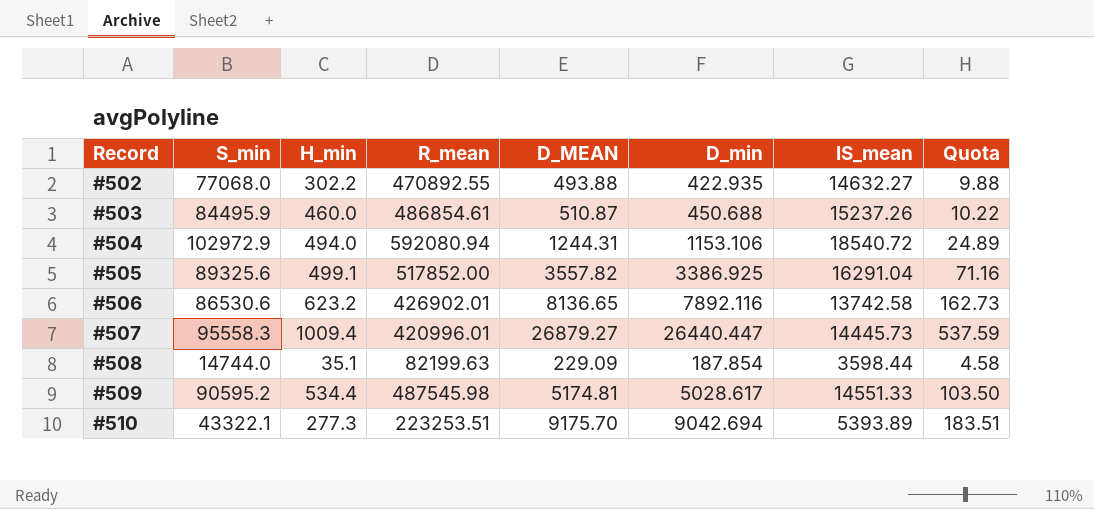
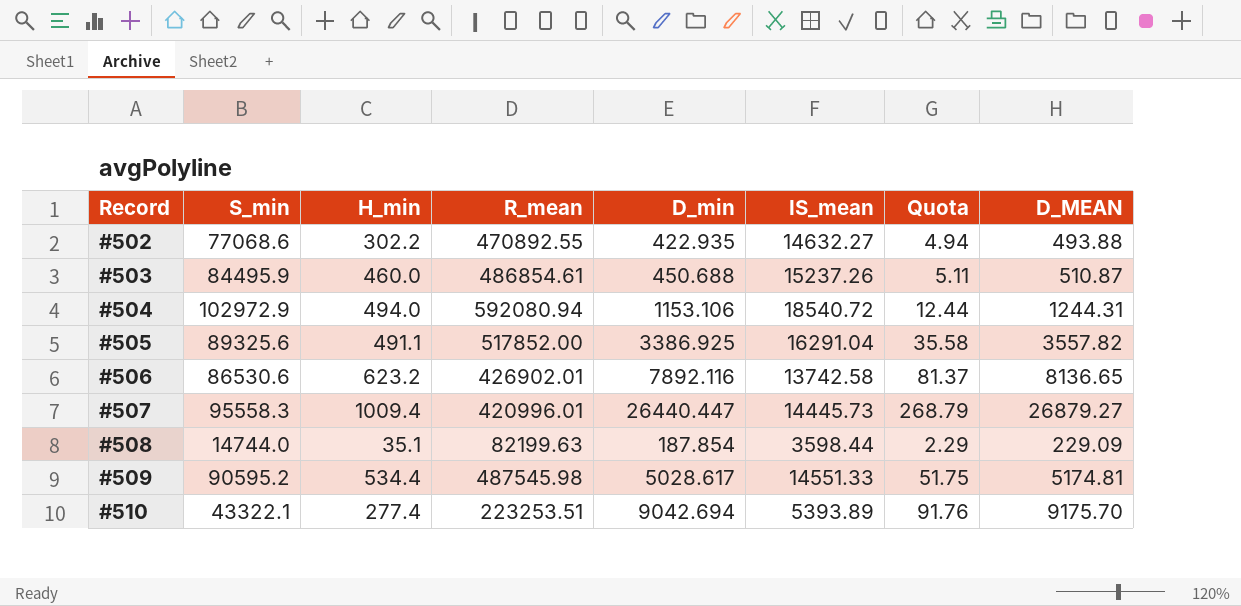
column Quota | formula: [D_MEAN] * 0.02 -> [D_MEAN] * 0.01
column D_MEAN | position: 5 -> 8
#502 | S_min: 77068.0 -> 77068.6
#505 | H_min: 499.1 -> 491.1
#510 | H_min: 277.3 -> 277.4

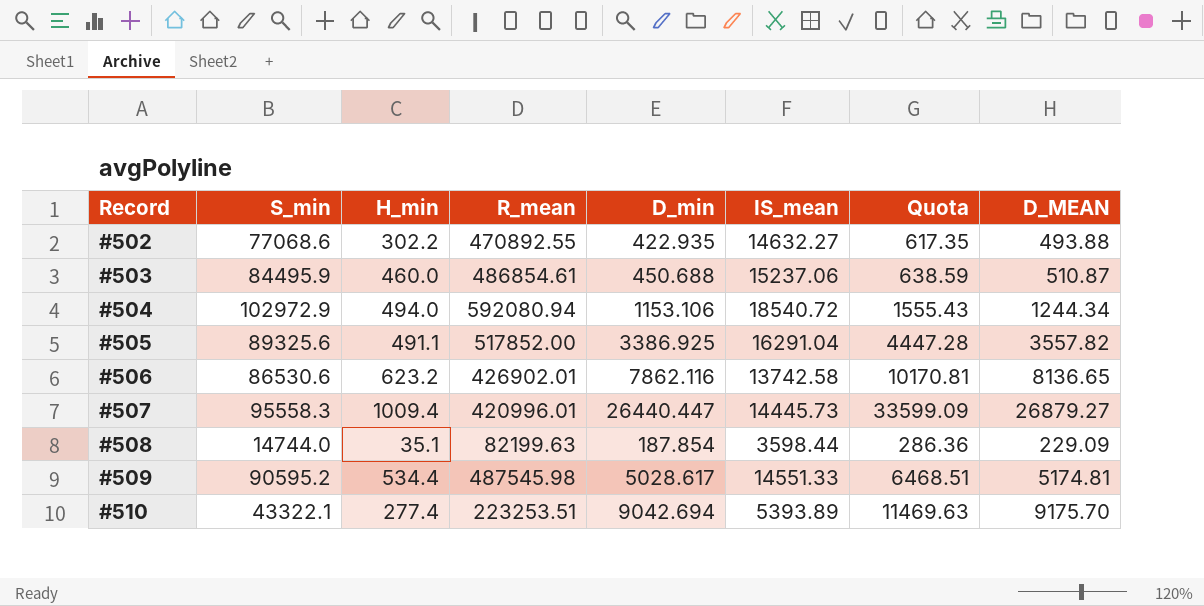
column Quota | formula: [D_MEAN] * 0.01 -> [D_MEAN] * 1.25
#503 | IS_mean: 15237.26 -> 15237.06
#504 | D_MEAN: 1244.31 -> 1244.34
#506 | D_min: 7892.116 -> 7862.116

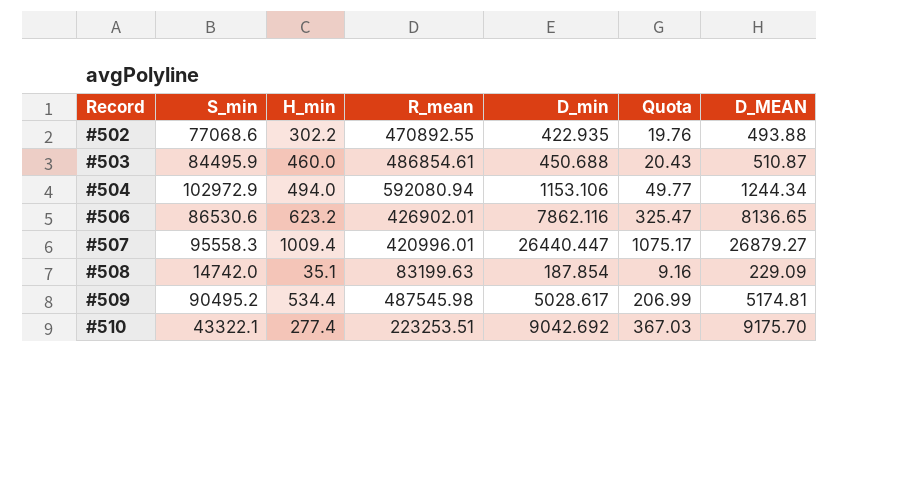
column IS_mean | position: 6 -> none
column Quota | formula: [D_MEAN] * 1.25 -> [D_MEAN] * 0.04
row #505: 89325.6 | 491.1 | 517852.00 | 3386.925 | 16291.04 | 4447.28 | 3557.82 -> none
#508 | S_min: 14744.0 -> 14742.0
#508 | R_mean: 82199.63 -> 83199.63
#509 | S_min: 90595.2 -> 90495.2
#510 | D_min: 9042.694 -> 9042.692

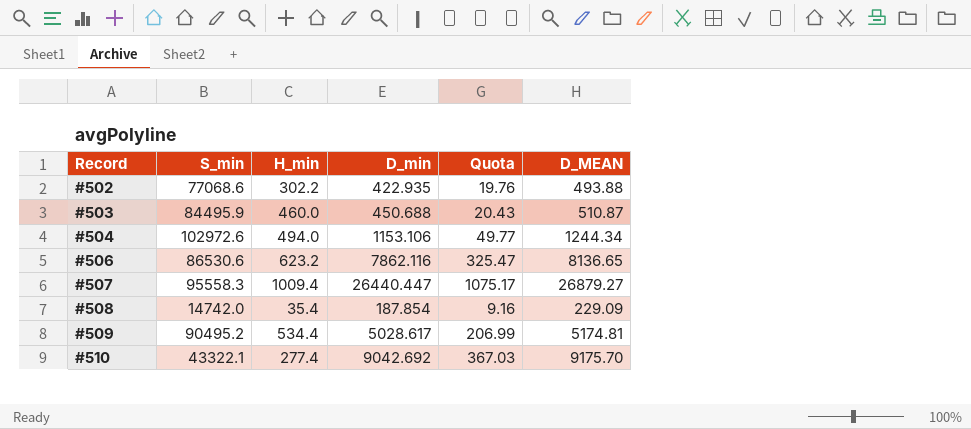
column R_mean | position: 4 -> none
#504 | S_min: 102972.9 -> 102972.6
#508 | H_min: 35.1 -> 35.4

